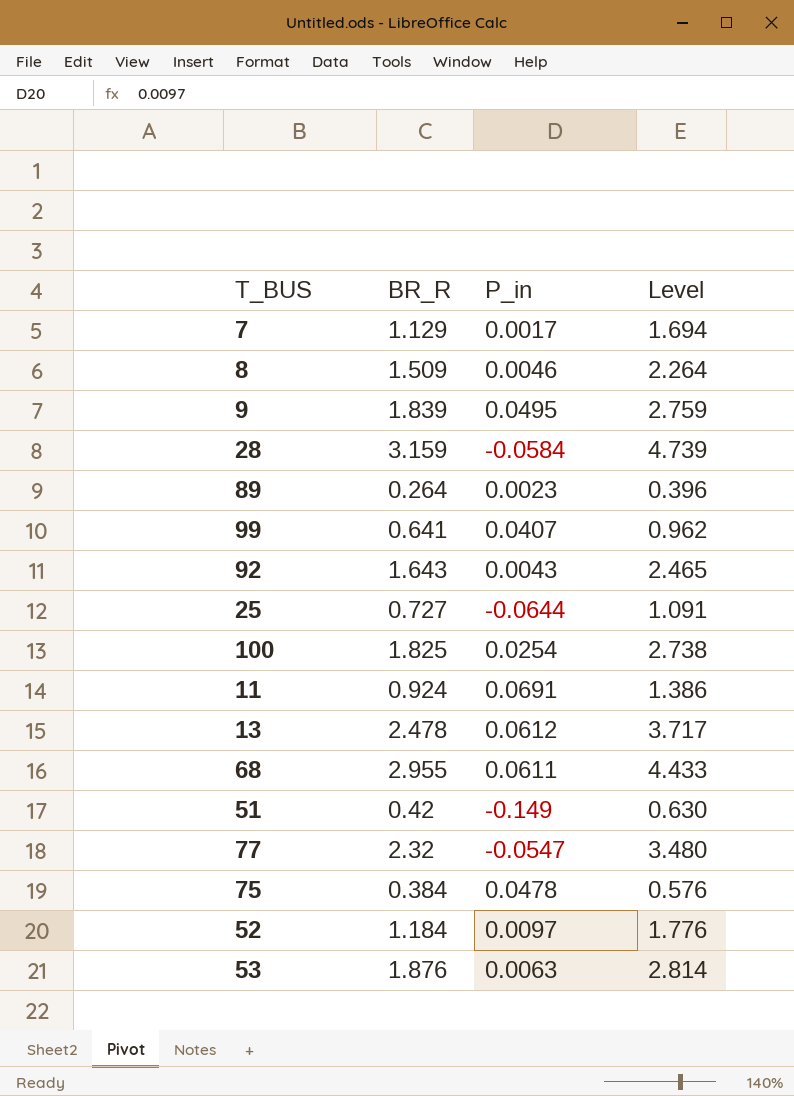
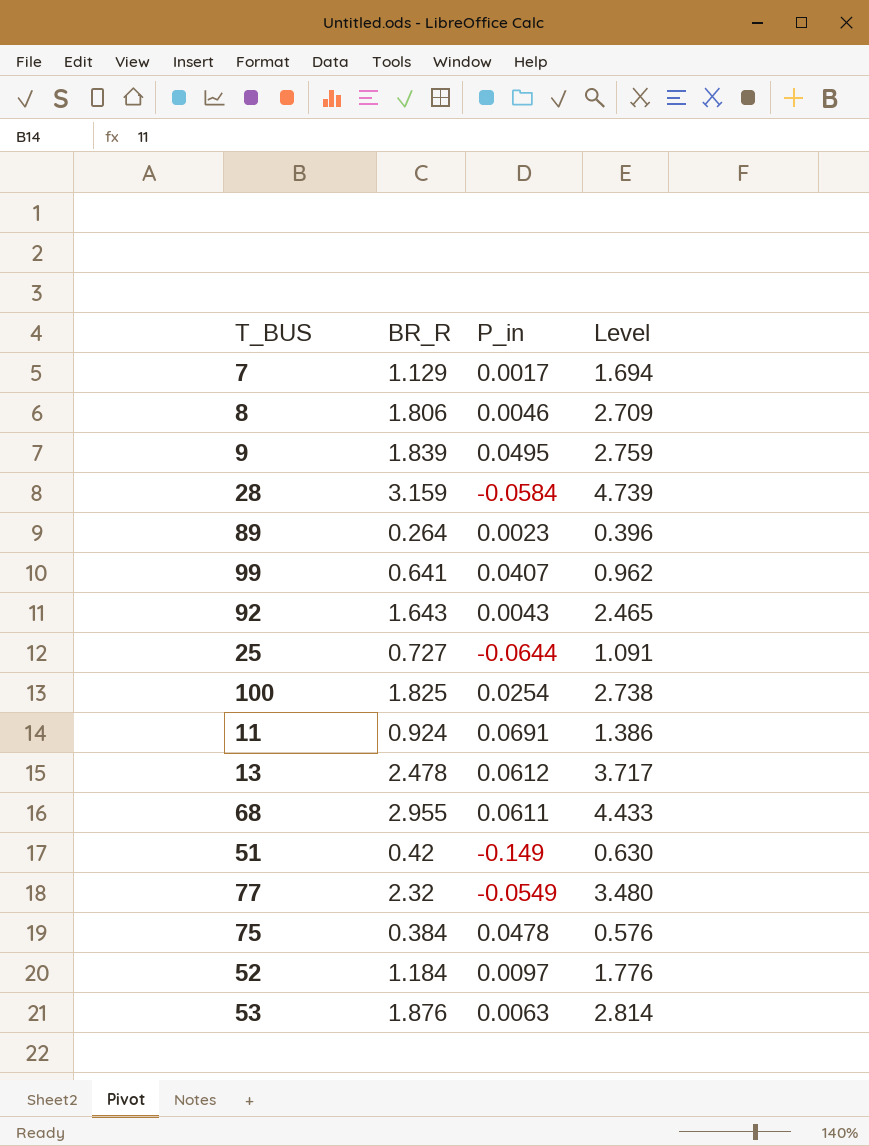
8 | BR_R: 1.509 -> 1.806
8 | Level: 2.264 -> 2.709
77 | P_in: -0.0547 -> -0.0549

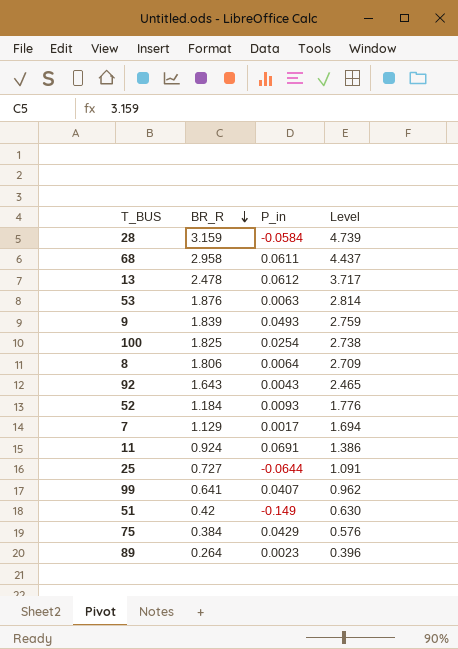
row order: none -> BR_R descending
row 77: 2.32 | -0.0549 | 3.480 -> none
68 | BR_R: 2.955 -> 2.958
68 | Level: 4.433 -> 4.437
9 | P_in: 0.0495 -> 0.0493
8 | P_in: 0.0046 -> 0.0064
52 | P_in: 0.0097 -> 0.0093
75 | P_in: 0.0478 -> 0.0429

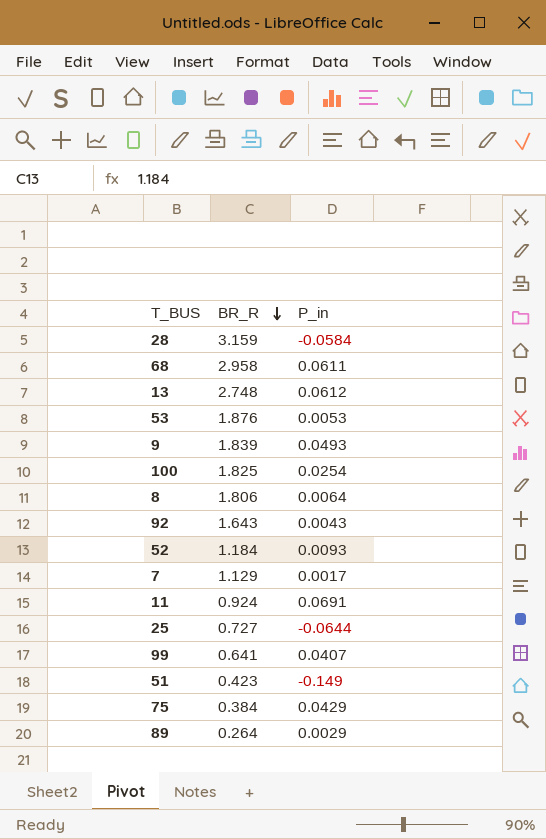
column Level | formula: [BR_R] * 1.5 -> none
13 | BR_R: 2.478 -> 2.748
53 | P_in: 0.0063 -> 0.0053
51 | BR_R: 0.42 -> 0.423
89 | P_in: 0.0023 -> 0.0029

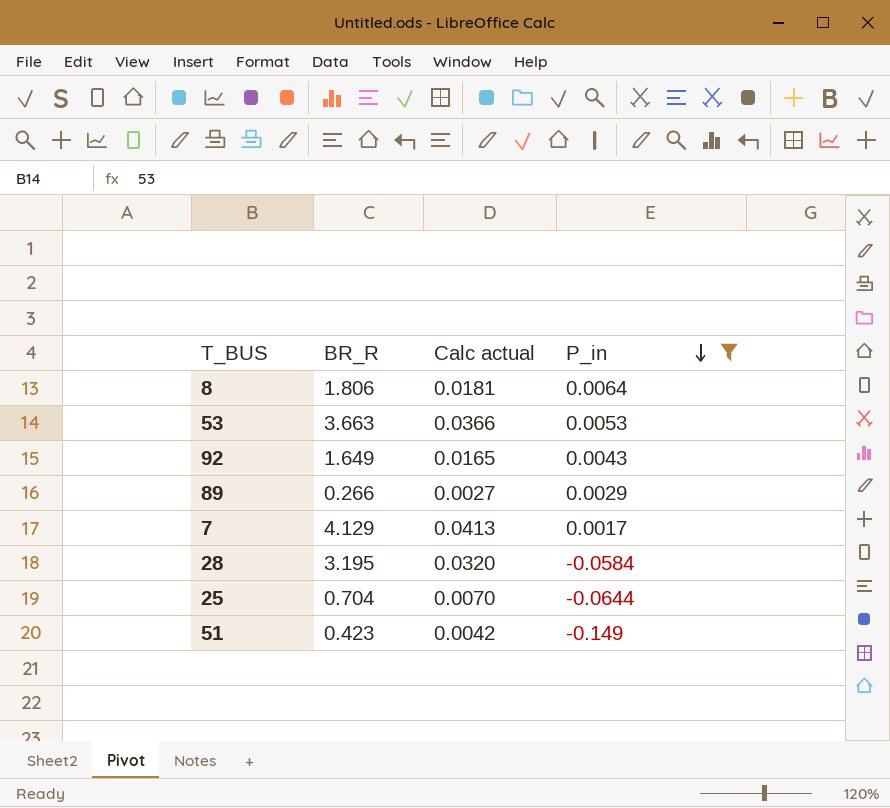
filter: none -> P_in <= 0.0064
row order: BR_R descending -> P_in descending
column Calc actual | formula: none -> [BR_R] * 0.01
53 | BR_R: 1.876 -> 3.663
92 | BR_R: 1.643 -> 1.649
89 | BR_R: 0.264 -> 0.266
7 | BR_R: 1.129 -> 4.129
28 | BR_R: 3.159 -> 3.195
25 | BR_R: 0.727 -> 0.704

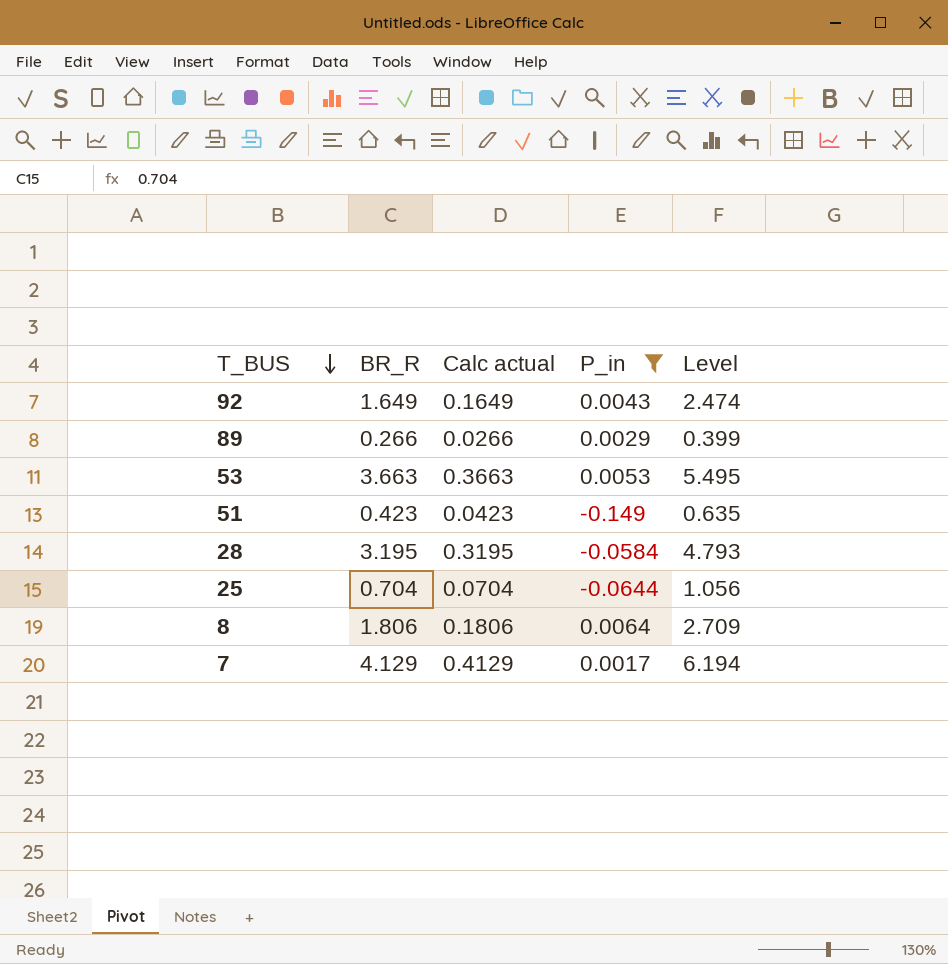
row order: P_in descending -> T_BUS descending
column Calc actual | formula: [BR_R] * 0.01 -> [BR_R] * 0.1
column Level | formula: none -> [BR_R] * 1.5

